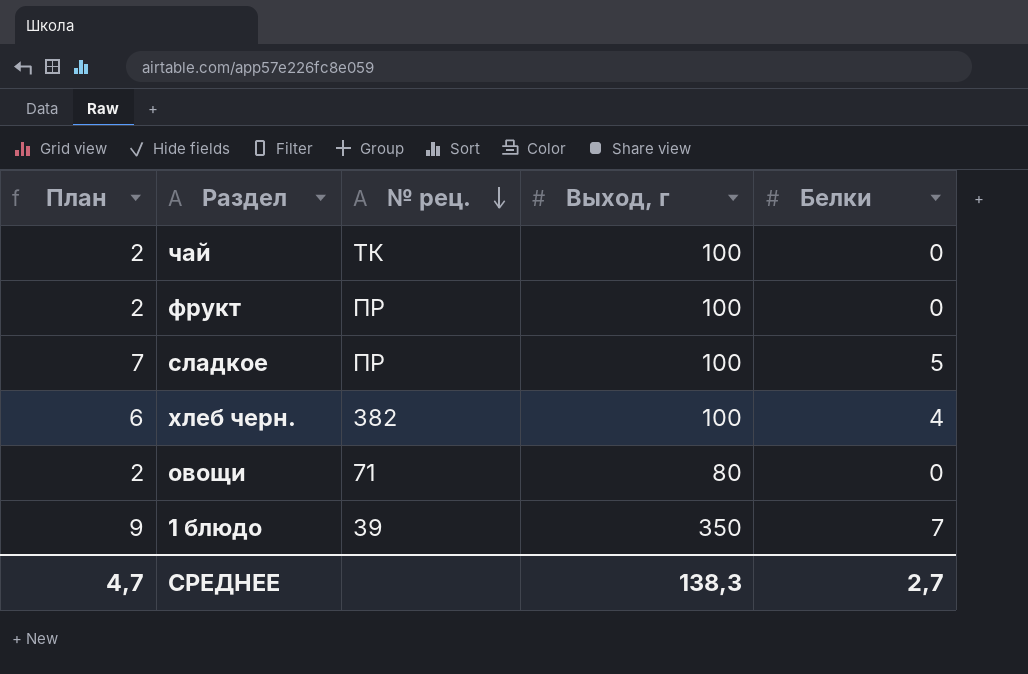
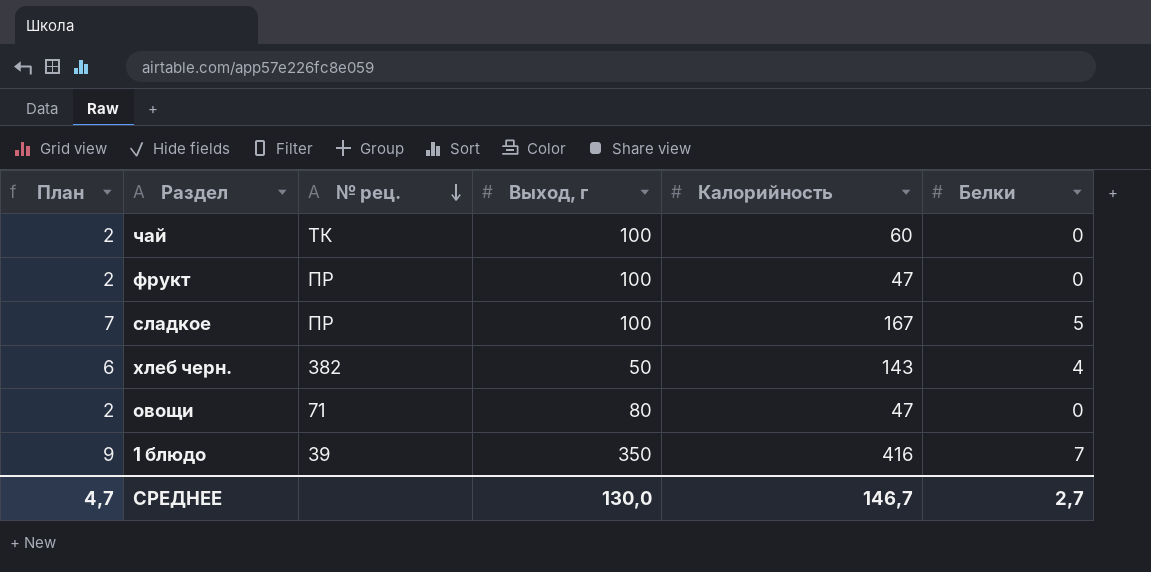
column Калорийность | position: none -> 5
хлеб черн. | Выход, г: 100 -> 50
СРЕДНЕЕ | Выход, г: 138,3 -> 130,0

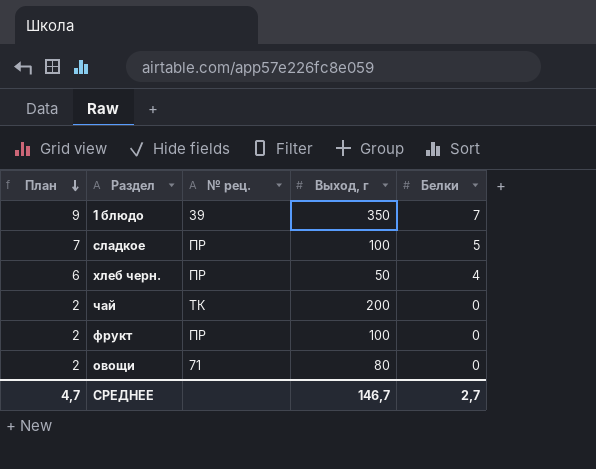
row order: № рец. descending -> План descending
column Калорийность | position: 5 -> none
хлеб черн. | № рец.: 382 -> ПР
чай | Выход, г: 100 -> 200
СРЕДНЕЕ | Выход, г: 130,0 -> 146,7

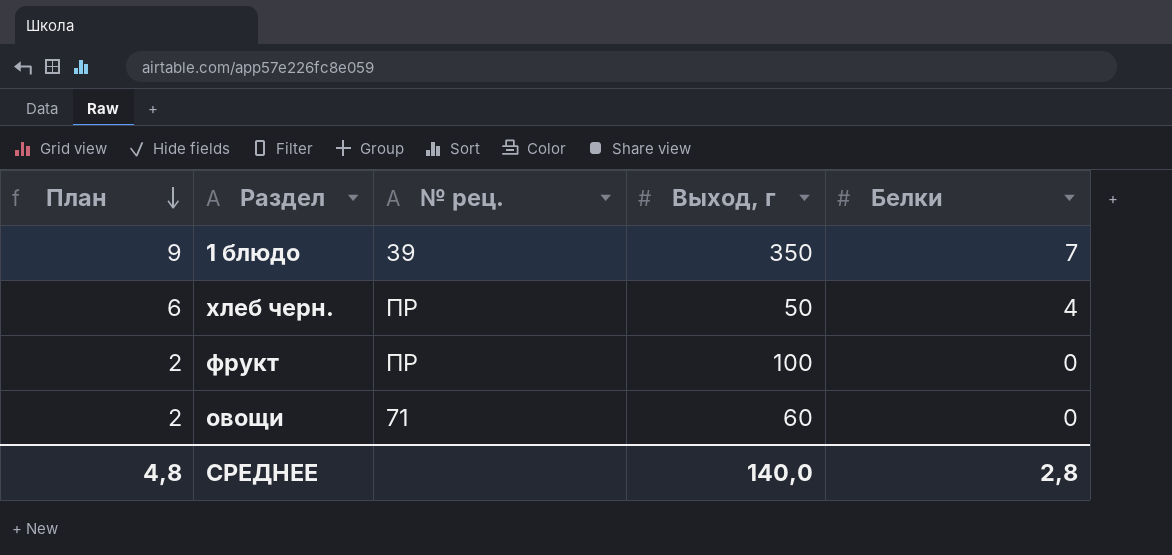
row сладкое: 7 | ПР | 100 | 5 -> none
row чай: 2 | ТК | 200 | 0 -> none
овощи | Выход, г: 80 -> 60
СРЕДНЕЕ | План: 4,7 -> 4,8
СРЕДНЕЕ | Выход, г: 146,7 -> 140,0
СРЕДНЕЕ | Белки: 2,7 -> 2,8

